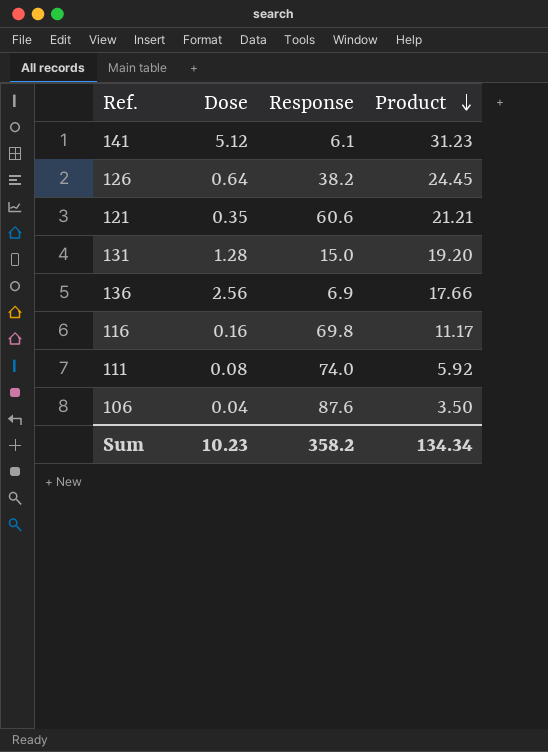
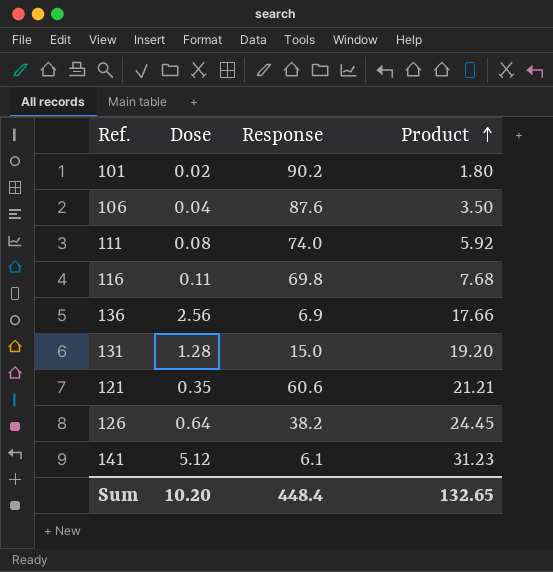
row order: Product descending -> Product ascending
row 101: none -> 0.02 | 90.2 | 1.80
116 | Dose: 0.16 -> 0.11
116 | Product: 11.17 -> 7.68
Sum | Dose: 10.23 -> 10.20
Sum | Response: 358.2 -> 448.4
Sum | Product: 134.34 -> 132.65

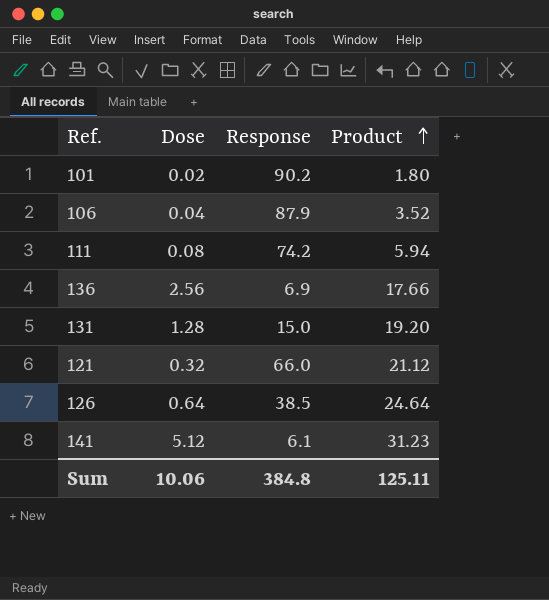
row 116: 0.11 | 69.8 | 7.68 -> none
106 | Response: 87.6 -> 87.9
106 | Product: 3.50 -> 3.52
111 | Response: 74.0 -> 74.2
111 | Product: 5.92 -> 5.94
121 | Dose: 0.35 -> 0.32
121 | Response: 60.6 -> 66.0
121 | Product: 21.21 -> 21.12
126 | Response: 38.2 -> 38.5
126 | Product: 24.45 -> 24.64
Sum | Dose: 10.20 -> 10.06
Sum | Response: 448.4 -> 384.8
Sum | Product: 132.65 -> 125.11

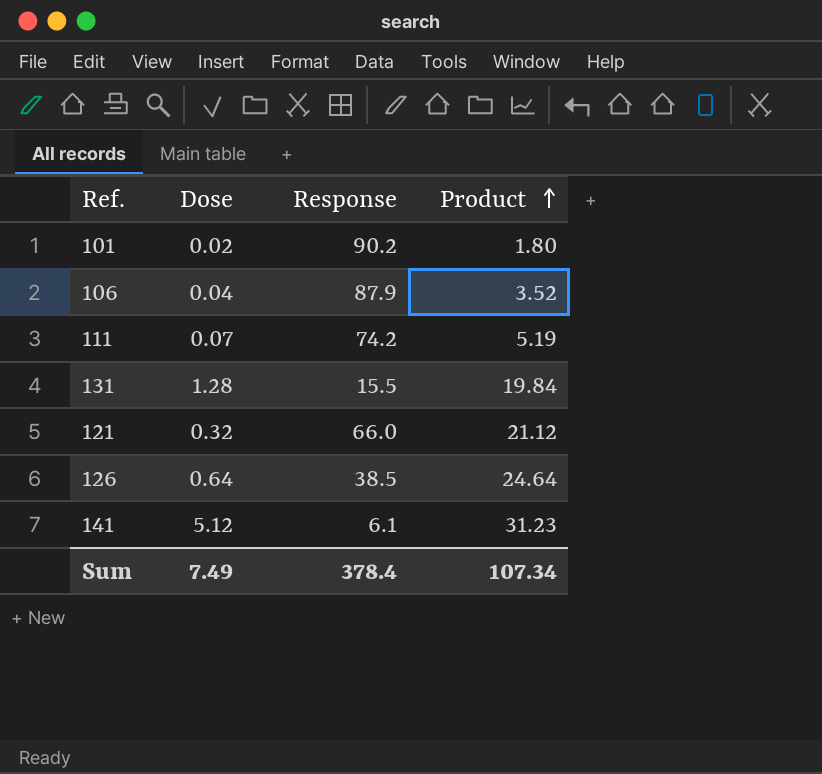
row 136: 2.56 | 6.9 | 17.66 -> none
111 | Dose: 0.08 -> 0.07
111 | Product: 5.94 -> 5.19
131 | Response: 15.0 -> 15.5
131 | Product: 19.20 -> 19.84
Sum | Dose: 10.06 -> 7.49
Sum | Response: 384.8 -> 378.4
Sum | Product: 125.11 -> 107.34

